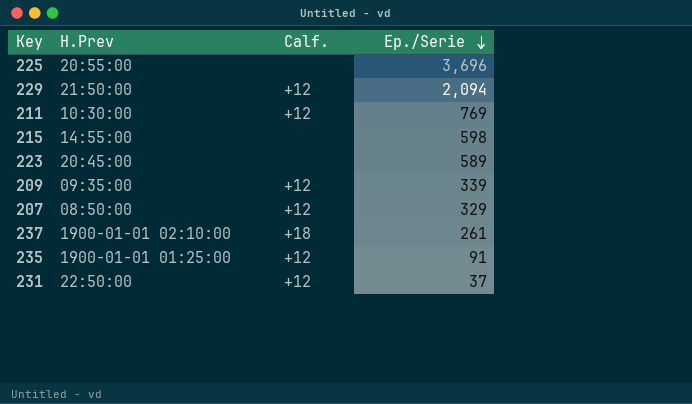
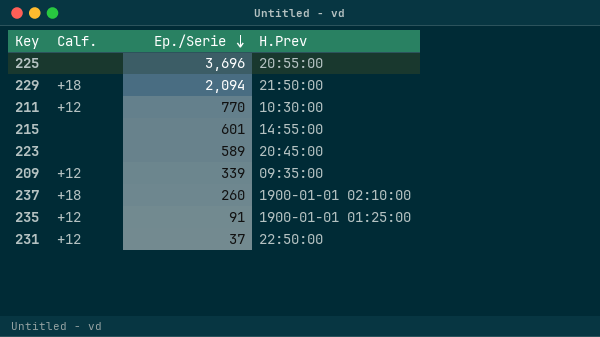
column H.Prev | position: 2 -> 4
row 207: 08:50:00 | +12 | 329 -> none
229 | Calf.: +12 -> +18
211 | Ep./Serie: 769 -> 770
215 | Ep./Serie: 598 -> 601
237 | Ep./Serie: 261 -> 260

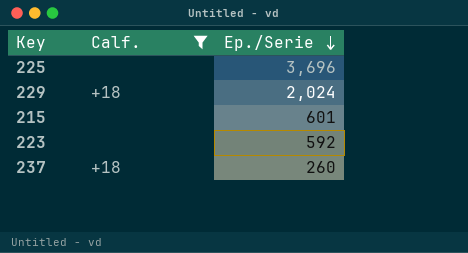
filter: none -> Calf. != +12
column H.Prev | position: 4 -> none
229 | Ep./Serie: 2,094 -> 2,024
223 | Ep./Serie: 589 -> 592

